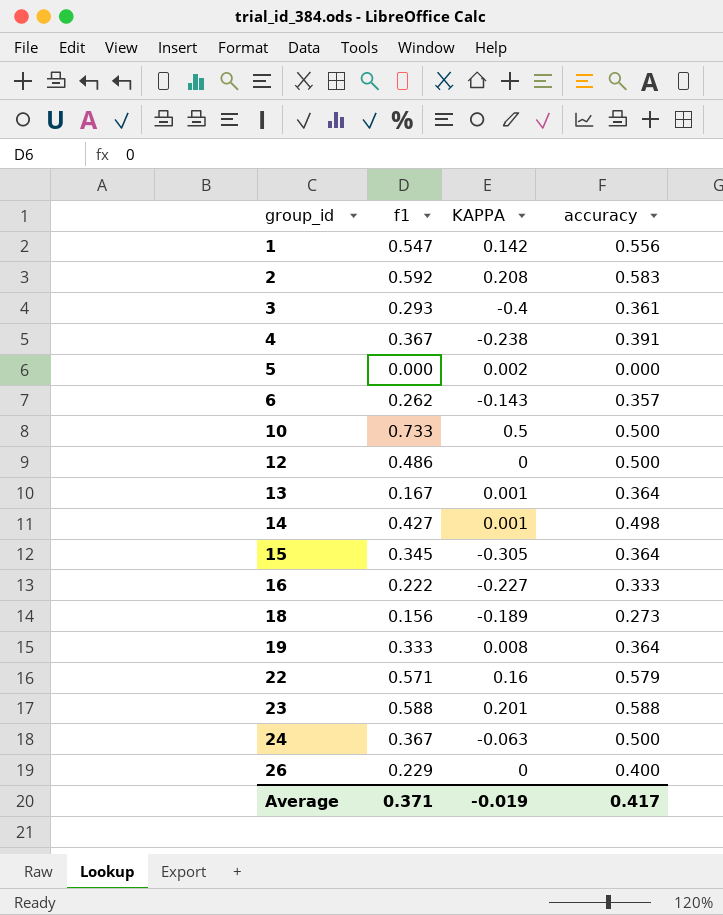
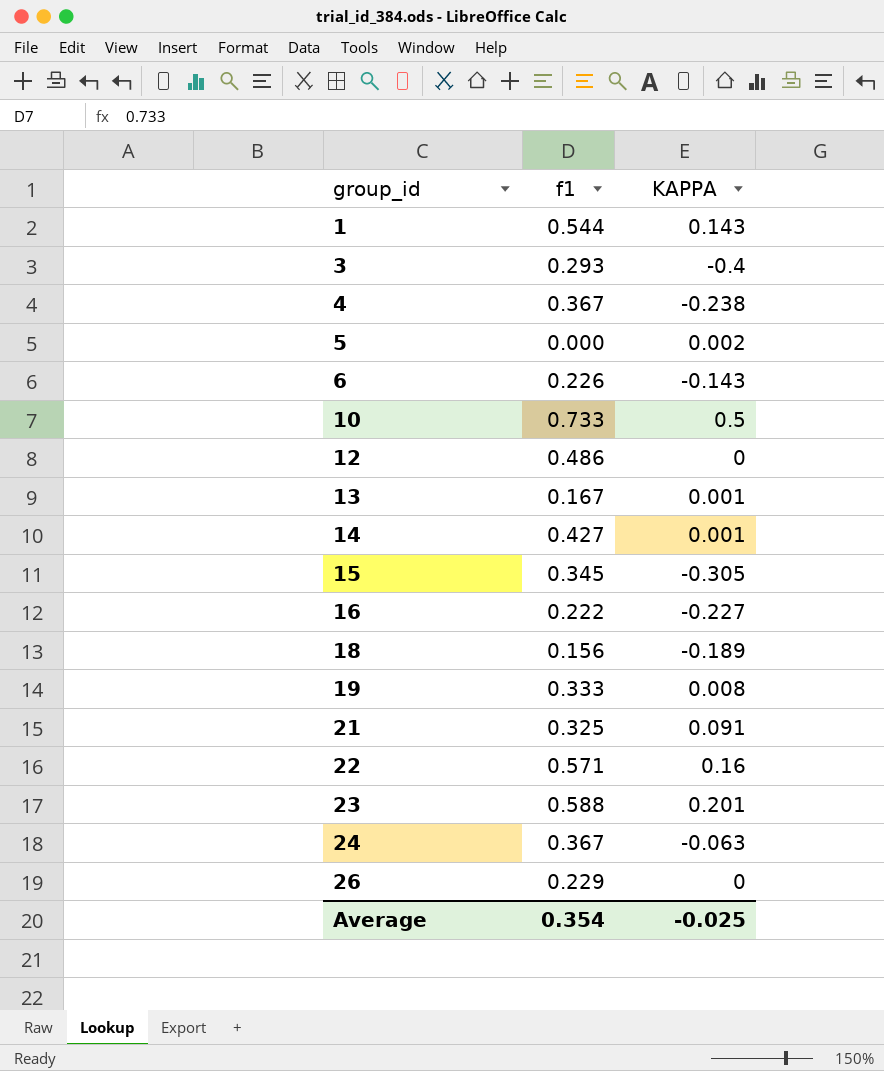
column accuracy | position: 4 -> none
row 2: 0.592 | 0.208 | 0.583 -> none
1 | f1: 0.547 -> 0.544
1 | KAPPA: 0.142 -> 0.143
6 | f1: 0.262 -> 0.226
row 21: none -> 0.325 | 0.091
Average | f1: 0.371 -> 0.354
Average | KAPPA: -0.019 -> -0.025

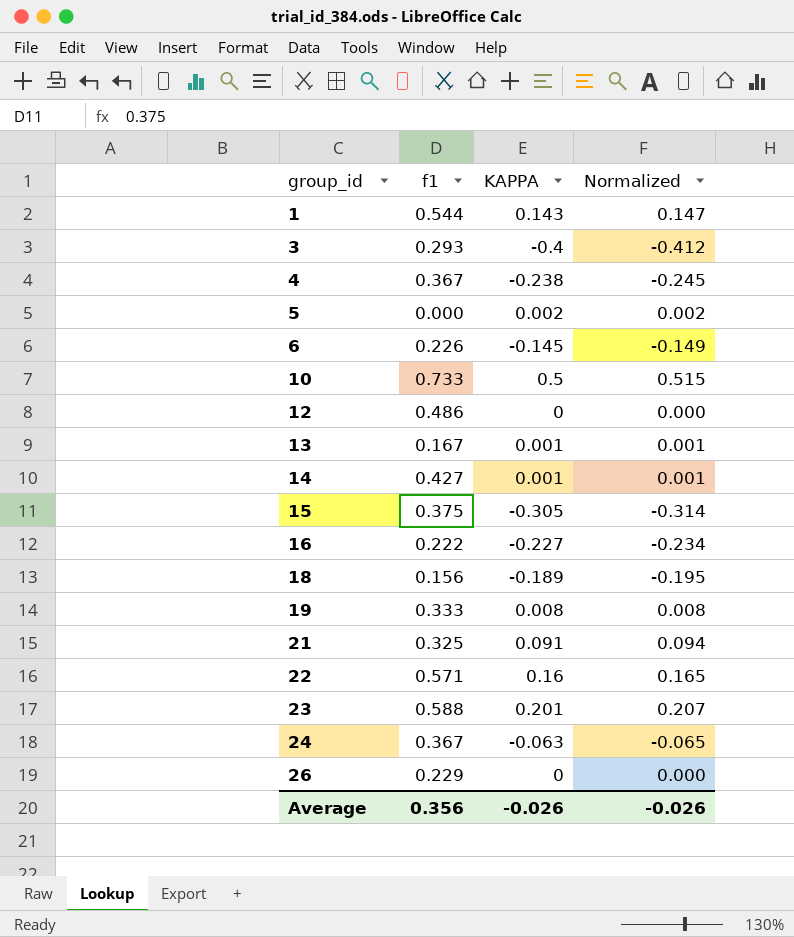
column Normalized | formula: none -> [KAPPA] * 1.03
6 | KAPPA: -0.143 -> -0.145
15 | f1: 0.345 -> 0.375
Average | f1: 0.354 -> 0.356
Average | KAPPA: -0.025 -> -0.026

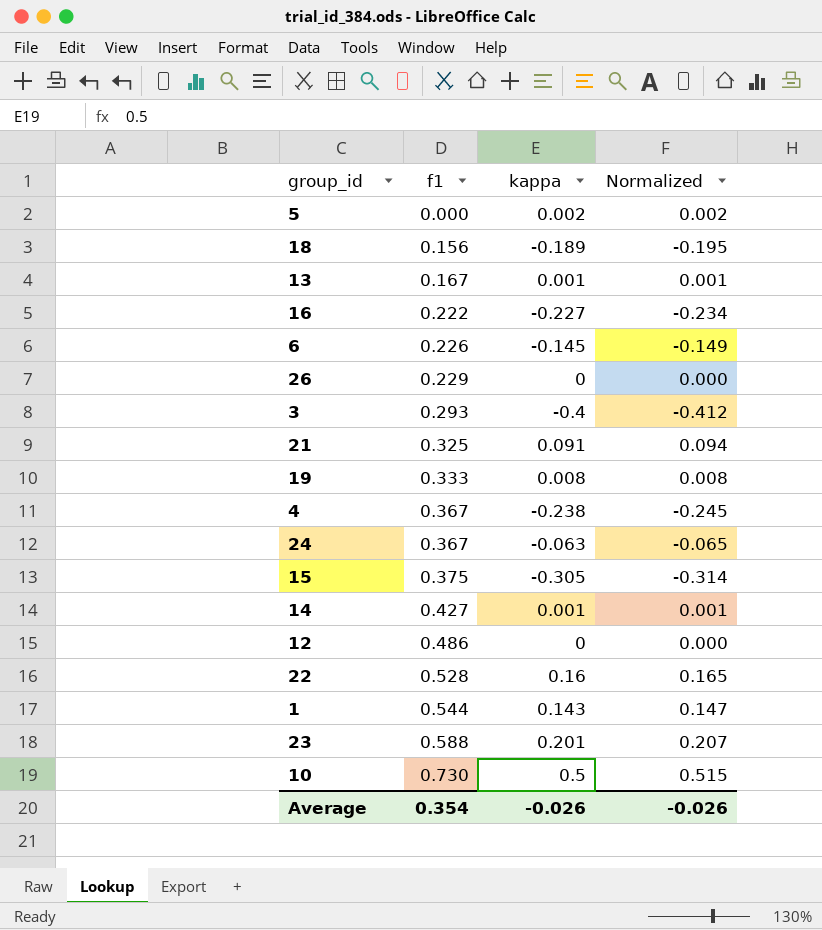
row order: group_id ascending -> f1 ascending
column name: KAPPA -> kappa
22 | f1: 0.571 -> 0.528
10 | f1: 0.733 -> 0.730
Average | f1: 0.356 -> 0.354

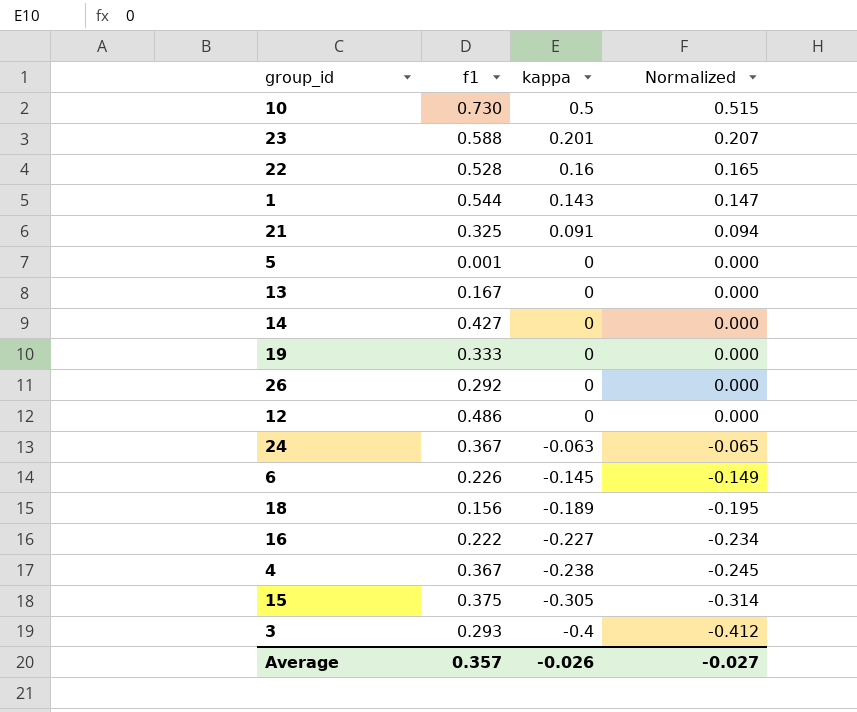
row order: f1 ascending -> kappa descending
5 | f1: 0.000 -> 0.001
5 | kappa: 0.002 -> 0
5 | Normalized: 0.002 -> 0.000
13 | kappa: 0.001 -> 0
13 | Normalized: 0.001 -> 0.000
14 | kappa: 0.001 -> 0
14 | Normalized: 0.001 -> 0.000
19 | kappa: 0.008 -> 0
19 | Normalized: 0.008 -> 0.000
26 | f1: 0.229 -> 0.292
Average | f1: 0.354 -> 0.357
Average | Normalized: -0.026 -> -0.027

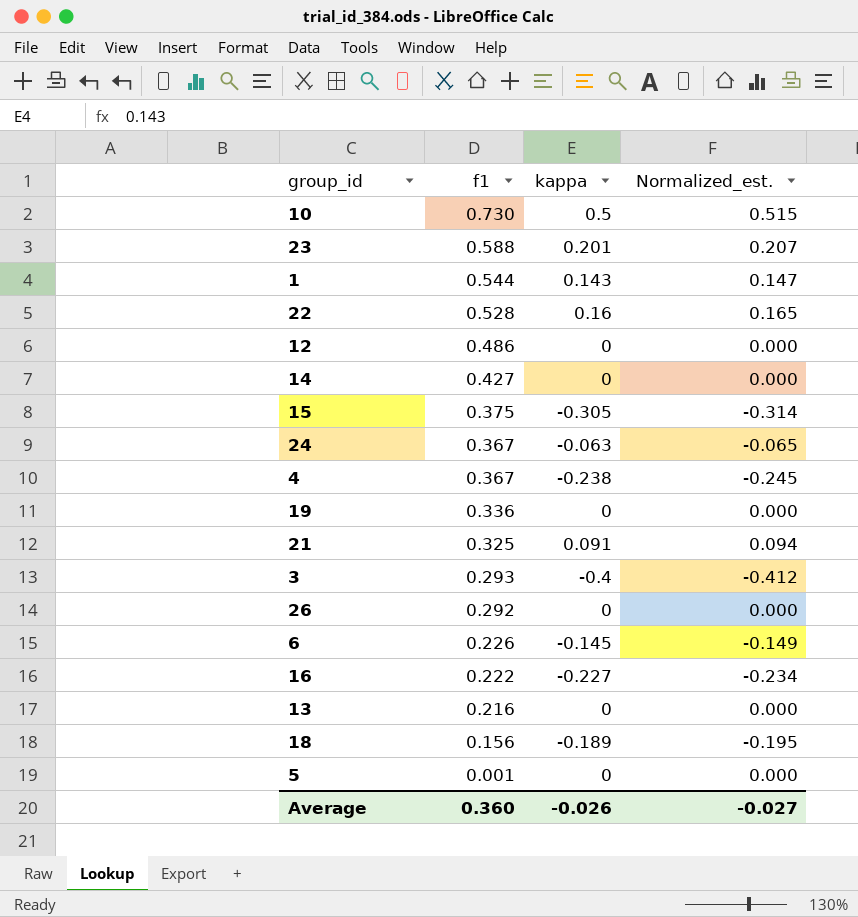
row order: kappa descending -> f1 descending
column name: Normalized -> Normalized_est.
19 | f1: 0.333 -> 0.336
13 | f1: 0.167 -> 0.216
Average | f1: 0.357 -> 0.360

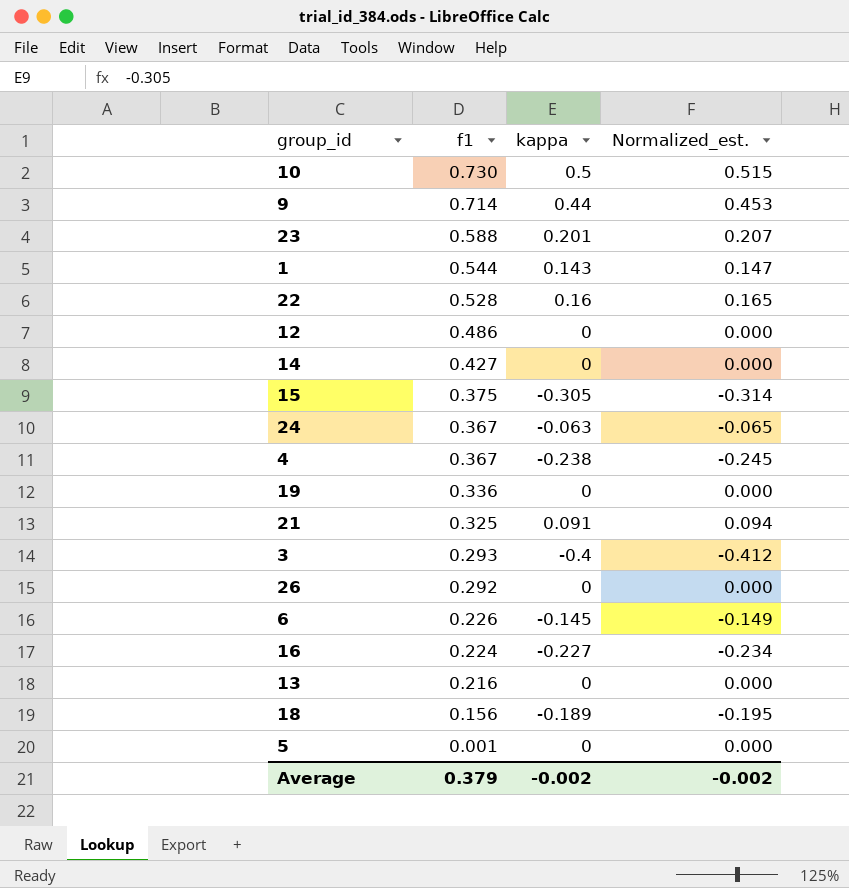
row 9: none -> 0.714 | 0.44 | 0.453
16 | f1: 0.222 -> 0.224
Average | f1: 0.360 -> 0.379
Average | kappa: -0.026 -> -0.002
Average | Normalized_est.: -0.027 -> -0.002

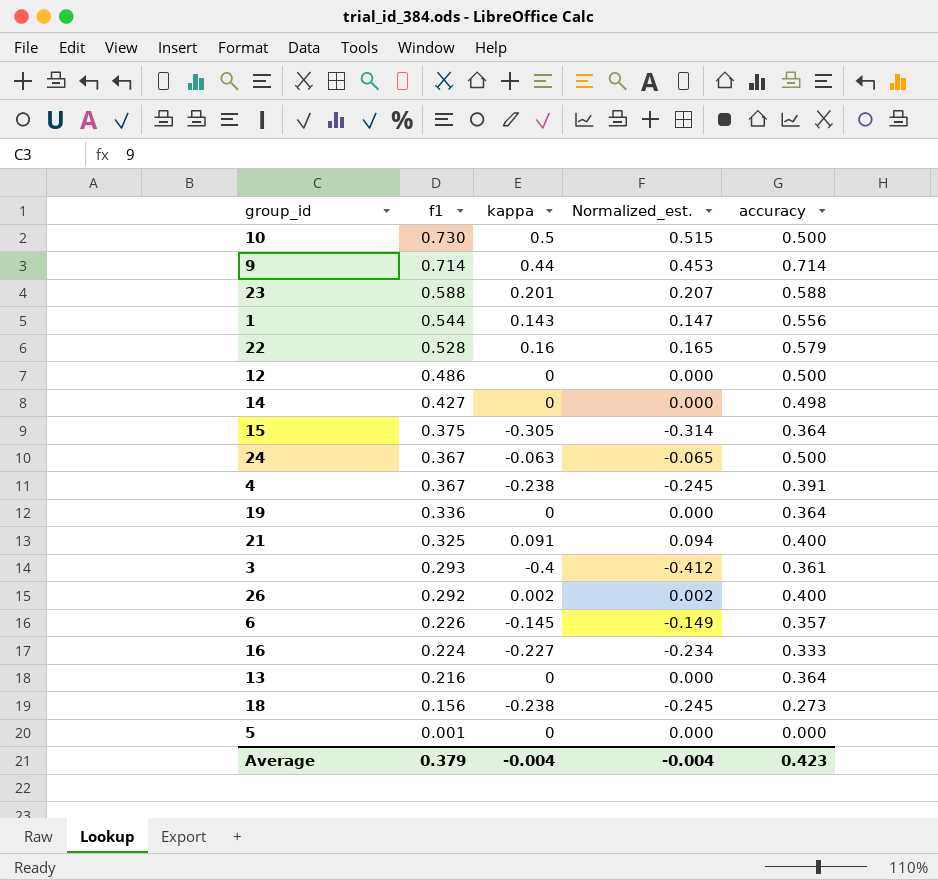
column accuracy | position: none -> 5
26 | kappa: 0 -> 0.002
26 | Normalized_est.: 0.000 -> 0.002
18 | kappa: -0.189 -> -0.238
18 | Normalized_est.: -0.195 -> -0.245
Average | kappa: -0.002 -> -0.004
Average | Normalized_est.: -0.002 -> -0.004

